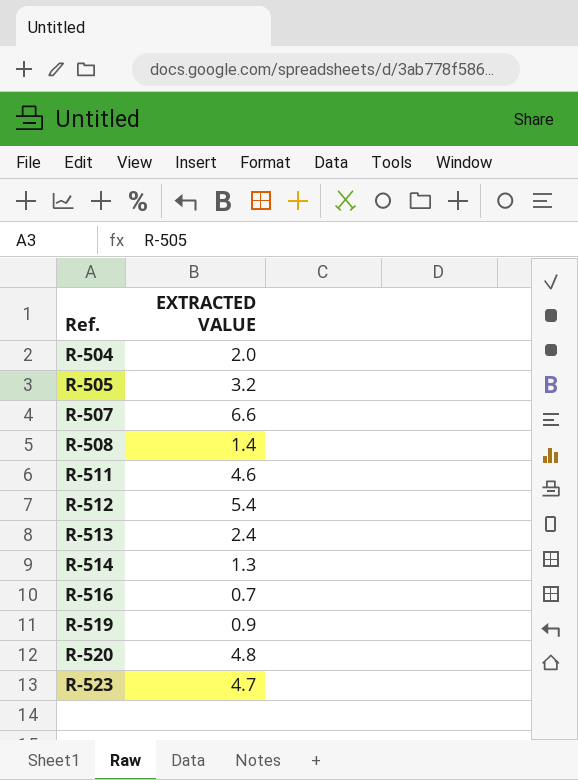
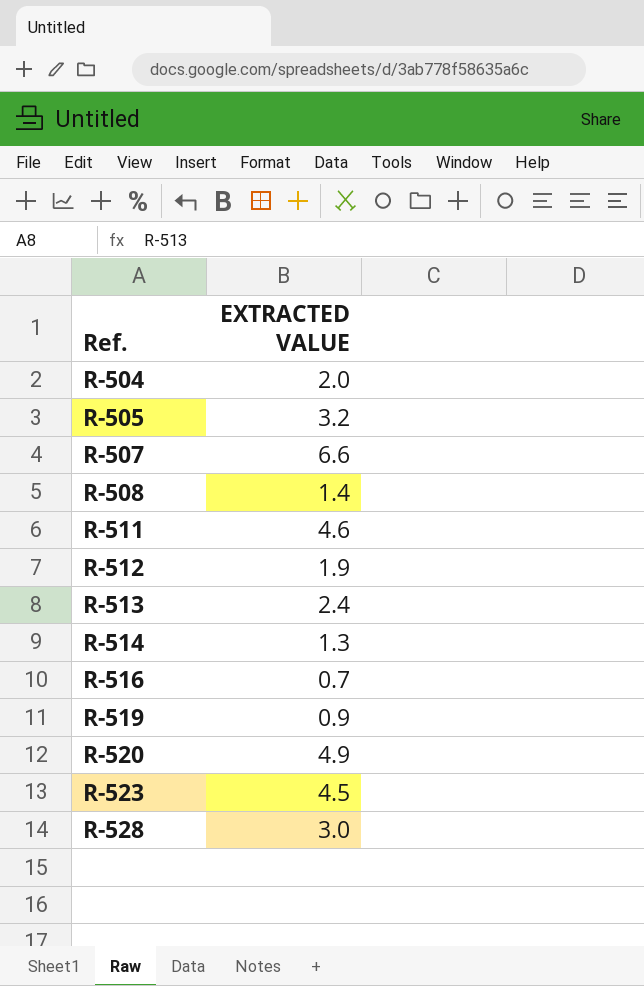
R-512 | EXTRACTED VALUE: 5.4 -> 1.9
R-520 | EXTRACTED VALUE: 4.8 -> 4.9
R-523 | EXTRACTED VALUE: 4.7 -> 4.5
row R-528: none -> 3.0

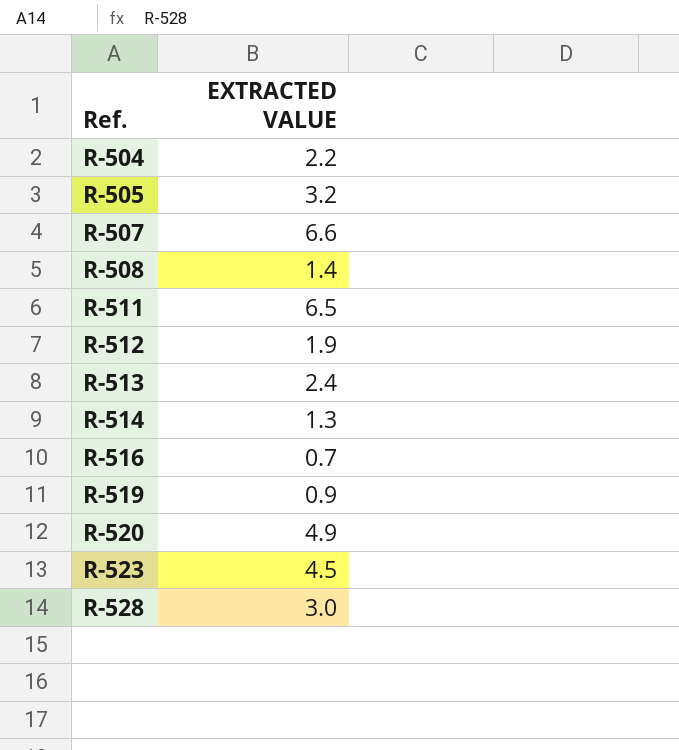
R-504 | EXTRACTED VALUE: 2.0 -> 2.2
R-511 | EXTRACTED VALUE: 4.6 -> 6.5

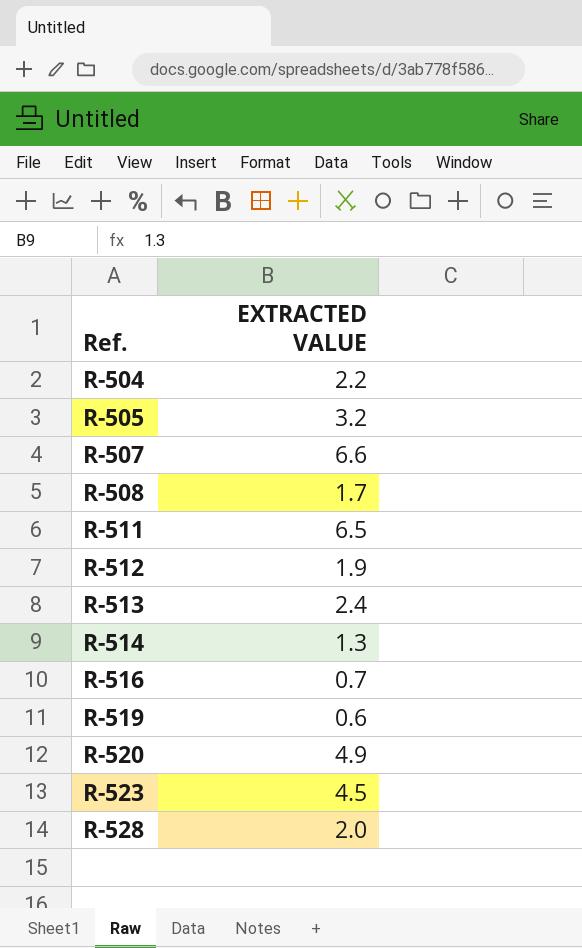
R-508 | EXTRACTED VALUE: 1.4 -> 1.7
R-519 | EXTRACTED VALUE: 0.9 -> 0.6
R-528 | EXTRACTED VALUE: 3.0 -> 2.0

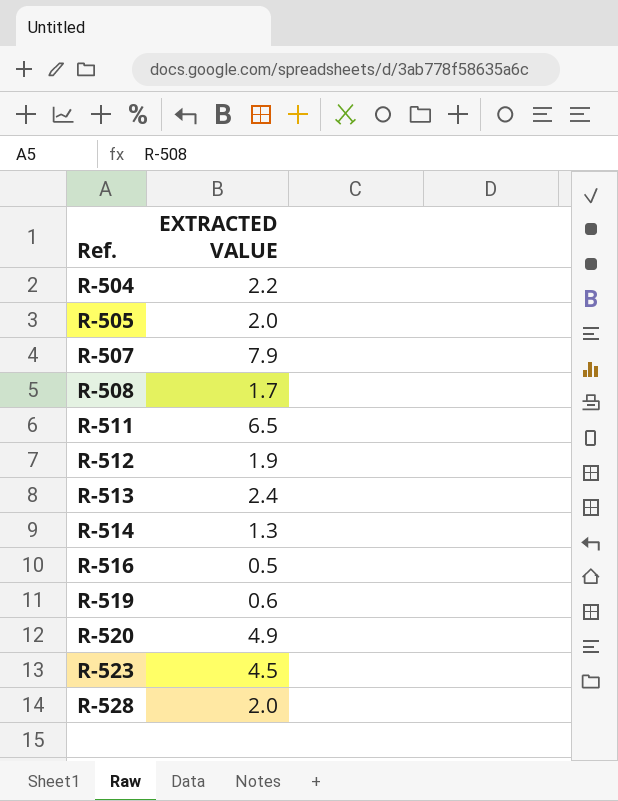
R-505 | EXTRACTED VALUE: 3.2 -> 2.0
R-507 | EXTRACTED VALUE: 6.6 -> 7.9
R-516 | EXTRACTED VALUE: 0.7 -> 0.5

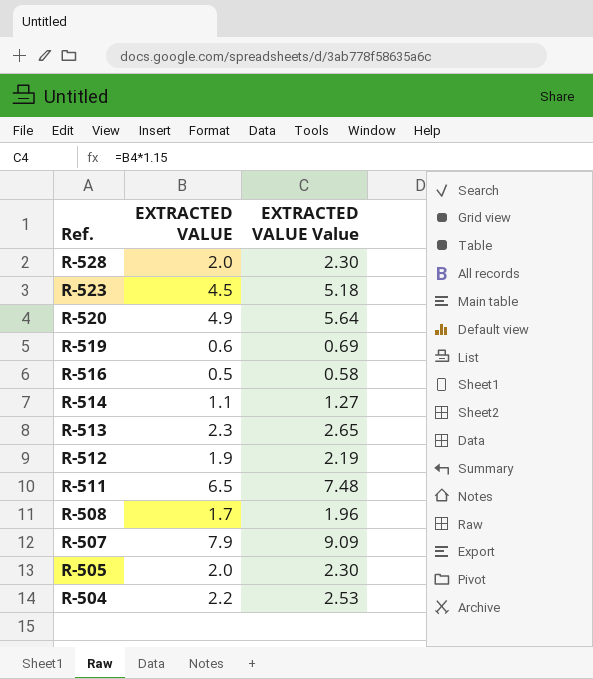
row order: Ref. ascending -> Ref. descending
column EXTRACTED VALUE Value | formula: none -> [EXTRACTED VALUE] * 1.15
R-514 | EXTRACTED VALUE: 1.3 -> 1.1
R-513 | EXTRACTED VALUE: 2.4 -> 2.3

